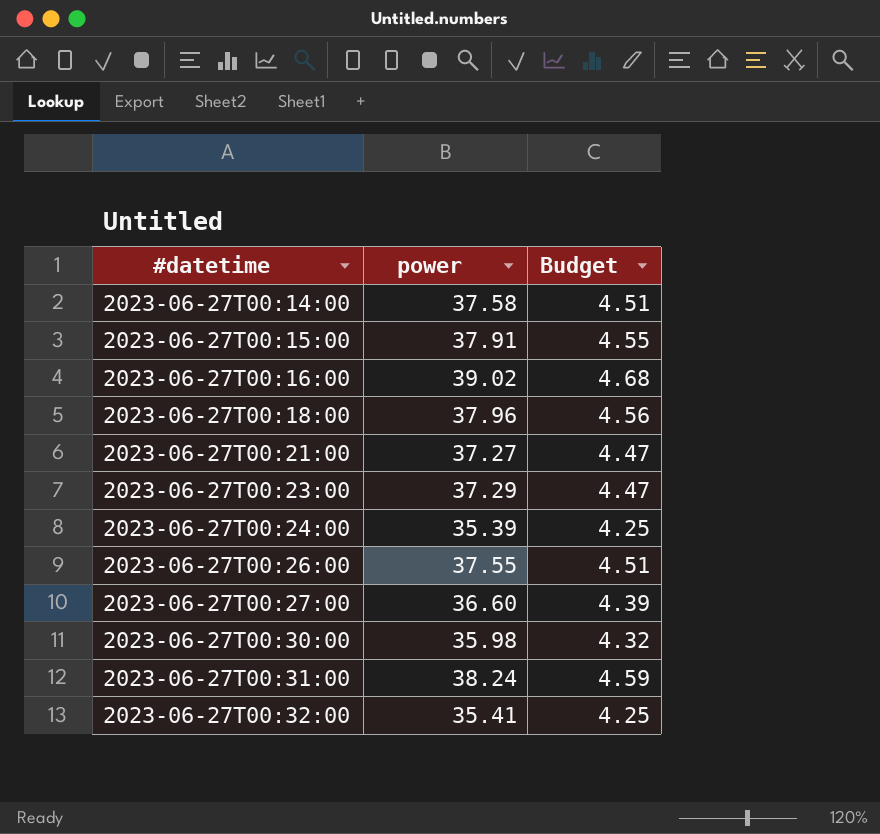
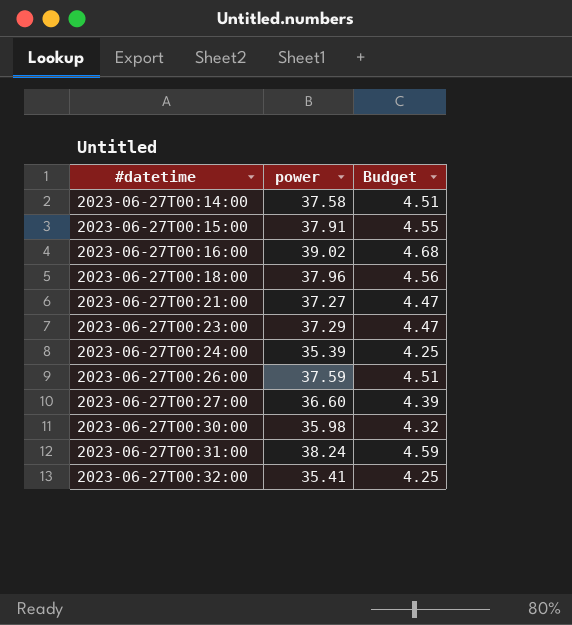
2023-06-27T00:26:00 | power: 37.55 -> 37.59

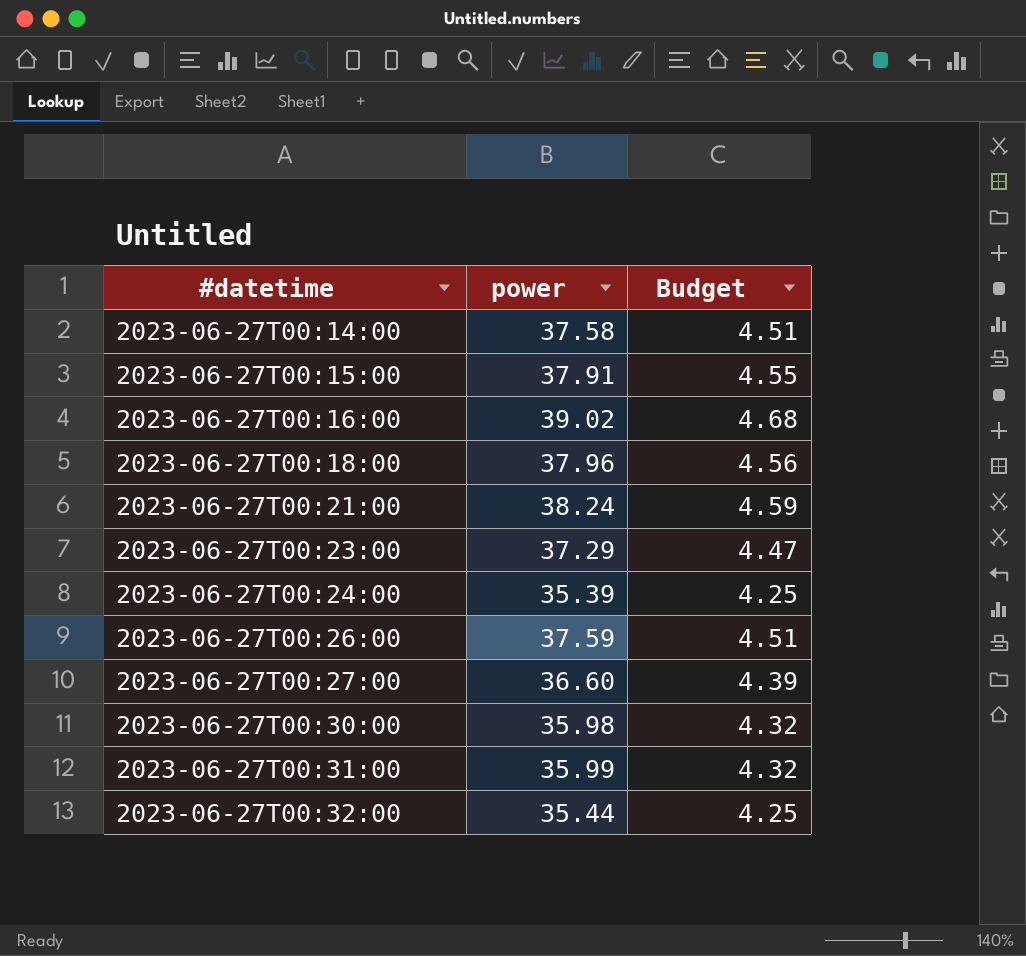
2023-06-27T00:21:00 | power: 37.27 -> 38.24
2023-06-27T00:21:00 | Budget: 4.47 -> 4.59
2023-06-27T00:31:00 | power: 38.24 -> 35.99
2023-06-27T00:31:00 | Budget: 4.59 -> 4.32
2023-06-27T00:32:00 | power: 35.41 -> 35.44

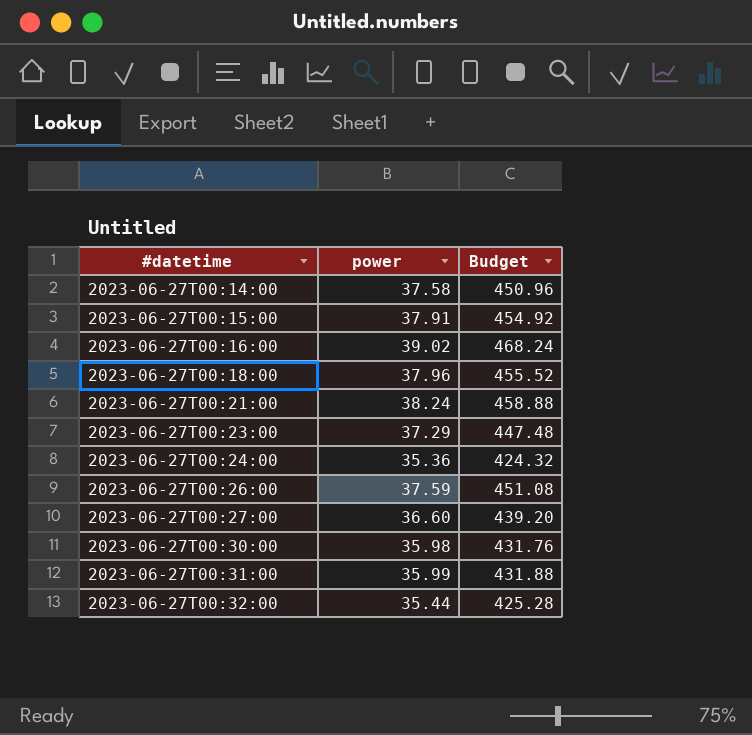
column Budget | formula: [power] * 0.12 -> [power] * 12
2023-06-27T00:24:00 | power: 35.39 -> 35.36

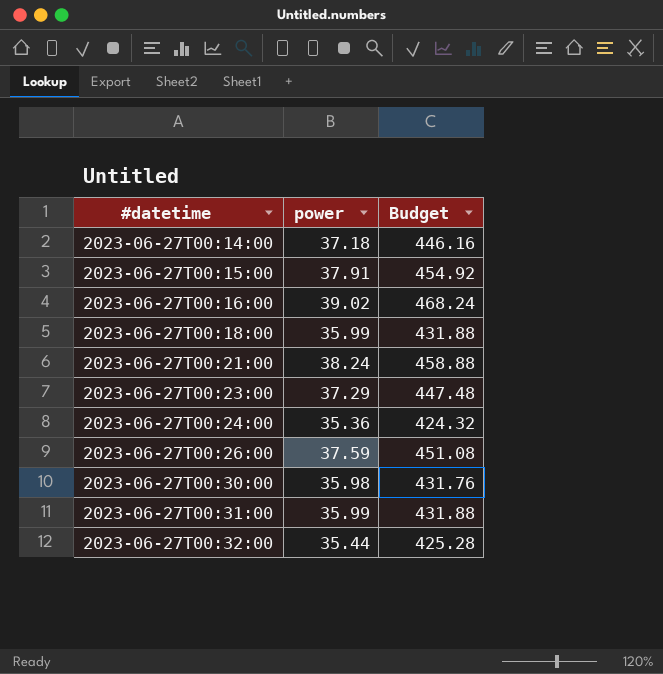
row 2023-06-27T00:27:00: 36.60 | 439.20 -> none
2023-06-27T00:14:00 | power: 37.58 -> 37.18
2023-06-27T00:14:00 | Budget: 450.96 -> 446.16
2023-06-27T00:18:00 | power: 37.96 -> 35.99
2023-06-27T00:18:00 | Budget: 455.52 -> 431.88

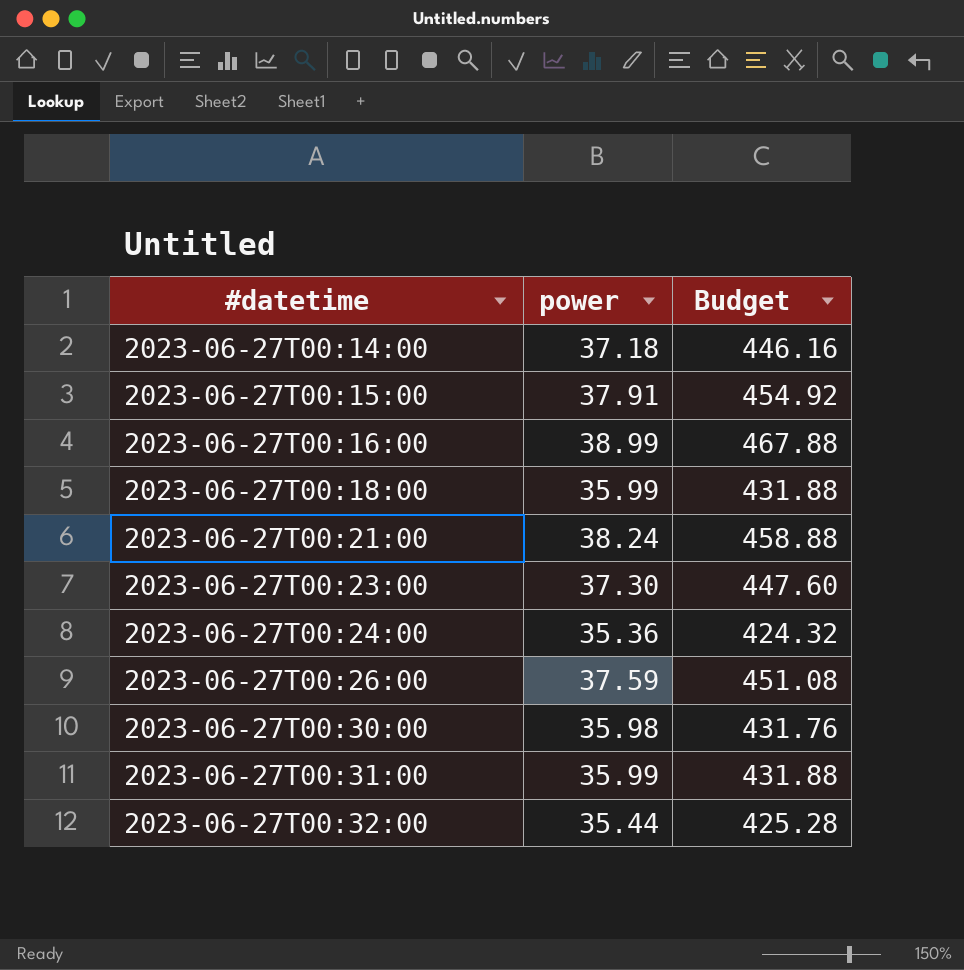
2023-06-27T00:16:00 | power: 39.02 -> 38.99
2023-06-27T00:16:00 | Budget: 468.24 -> 467.88
2023-06-27T00:23:00 | power: 37.29 -> 37.30
2023-06-27T00:23:00 | Budget: 447.48 -> 447.60

